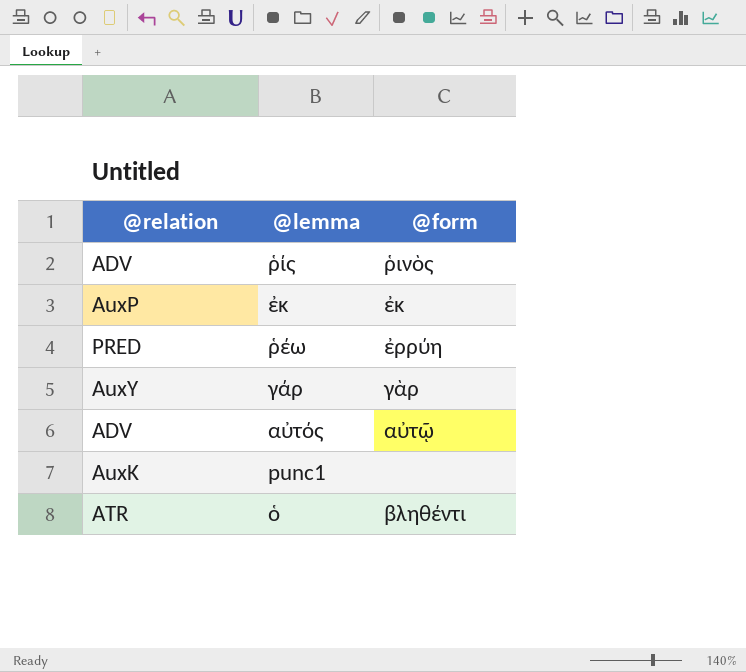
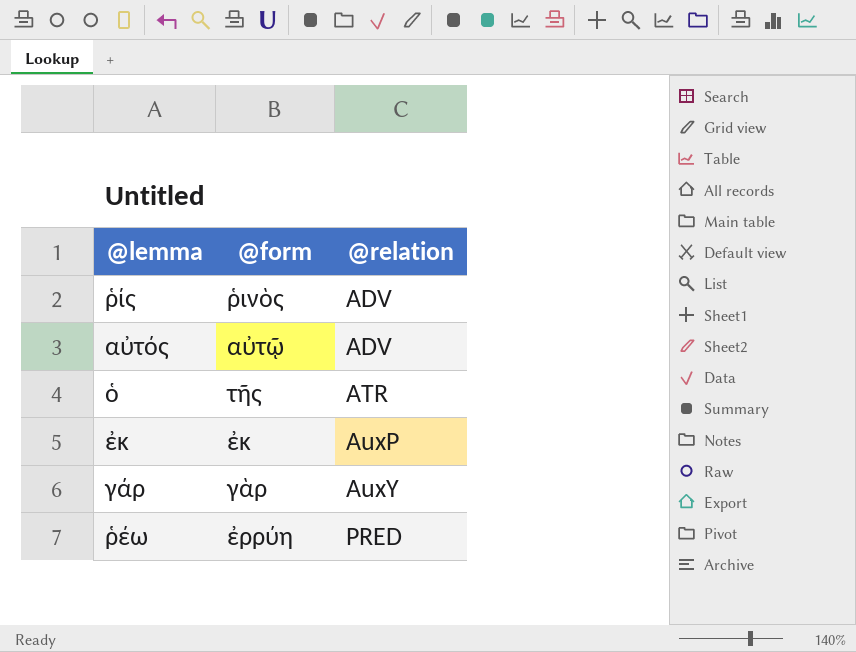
row order: none -> @relation ascending
column @relation | position: 1 -> 3
row punc1: AuxK | none -> none
ὁ | @form: βληθέντι -> τῆς

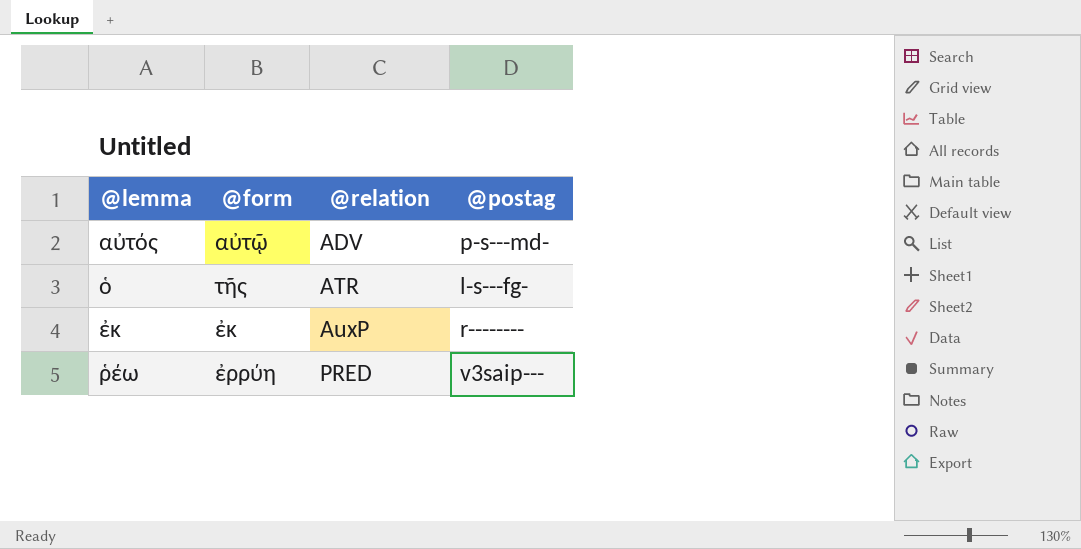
column @postag | position: none -> 4
row ῥίς: ῥινὸς | ADV -> none
row γάρ: γὰρ | AuxY -> none

